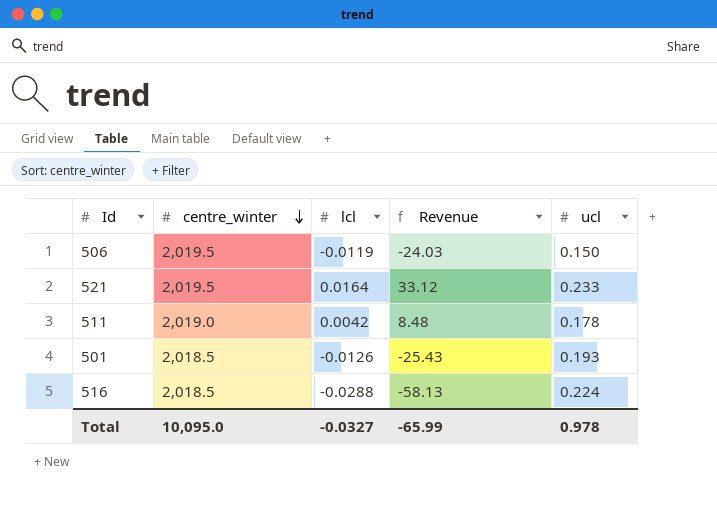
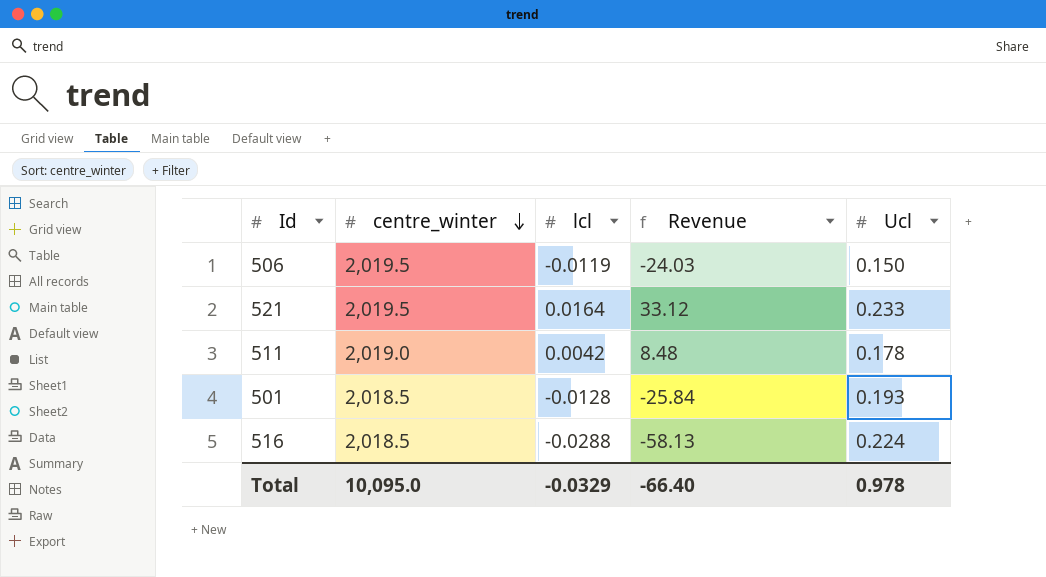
column name: ucl -> Ucl
501 | lcl: -0.0126 -> -0.0128
501 | Revenue: -25.43 -> -25.84
Total | lcl: -0.0327 -> -0.0329
Total | Revenue: -65.99 -> -66.40

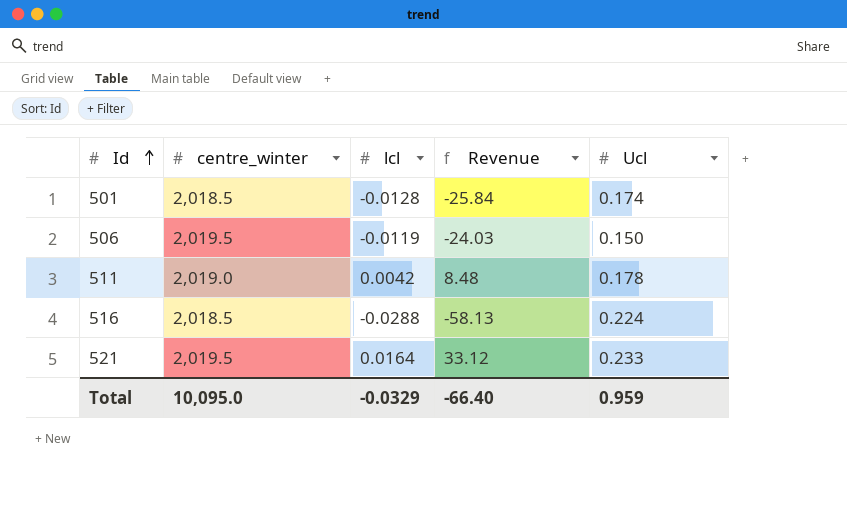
row order: centre_winter descending -> Id ascending
501 | Ucl: 0.193 -> 0.174
Total | Ucl: 0.978 -> 0.959

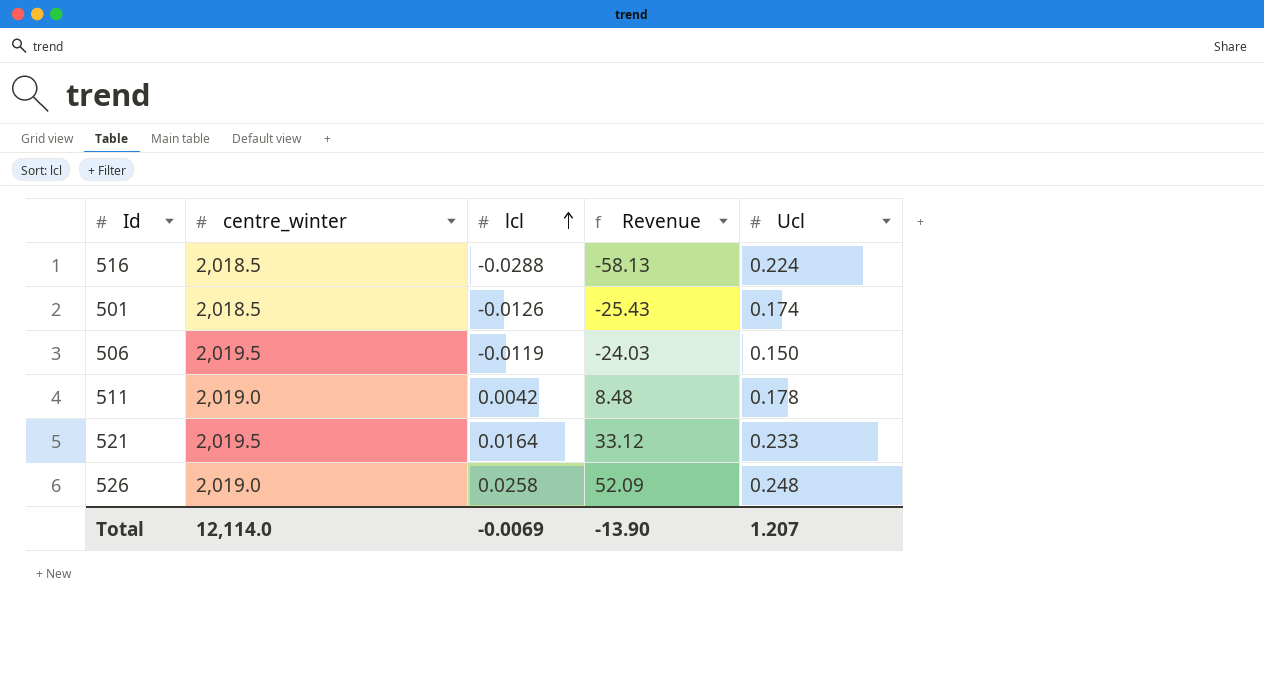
row order: Id ascending -> lcl ascending
501 | lcl: -0.0128 -> -0.0126
501 | Revenue: -25.84 -> -25.43
row 526: none -> 2,019.0 | 0.0258 | 52.09 | 0.248
Total | centre_winter: 10,095.0 -> 12,114.0
Total | lcl: -0.0329 -> -0.0069
Total | Revenue: -66.40 -> -13.90
Total | Ucl: 0.959 -> 1.207

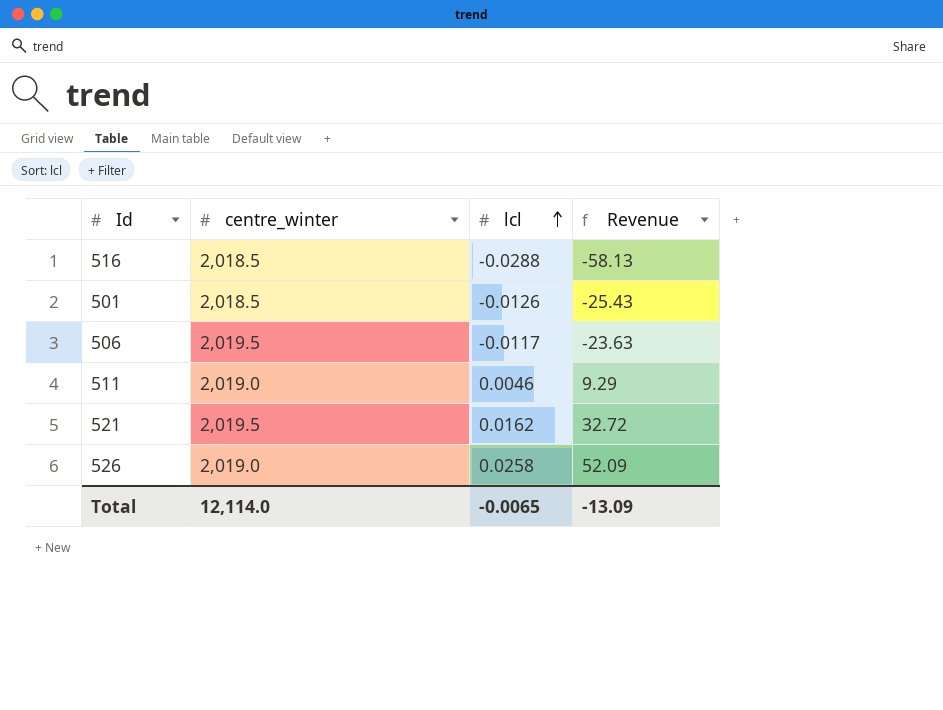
column Ucl | position: 5 -> none
506 | lcl: -0.0119 -> -0.0117
506 | Revenue: -24.03 -> -23.63
511 | lcl: 0.0042 -> 0.0046
511 | Revenue: 8.48 -> 9.29
521 | lcl: 0.0164 -> 0.0162
521 | Revenue: 33.12 -> 32.72
Total | lcl: -0.0069 -> -0.0065
Total | Revenue: -13.90 -> -13.09

